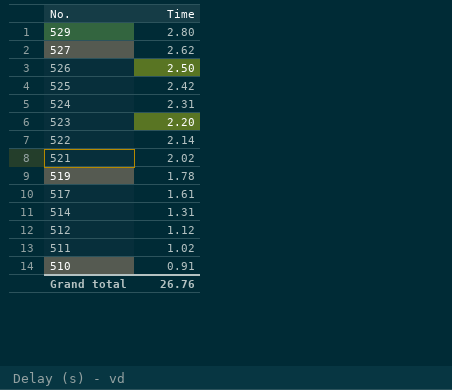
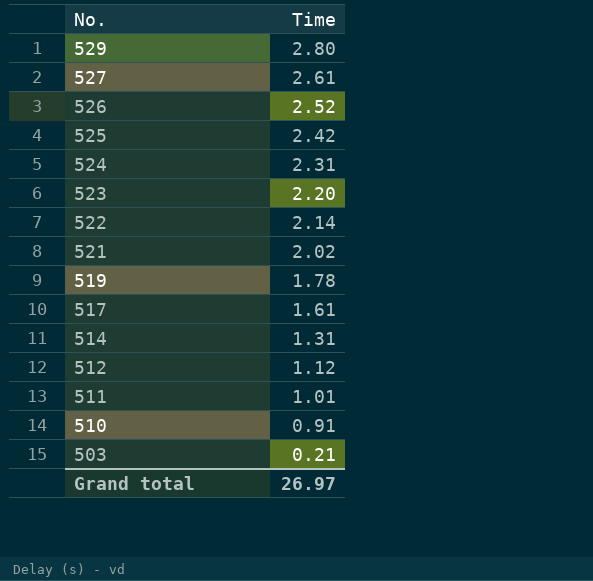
527 | Time: 2.62 -> 2.61
526 | Time: 2.50 -> 2.52
511 | Time: 1.02 -> 1.01
row 503: none -> 0.21
Grand total | Time: 26.76 -> 26.97

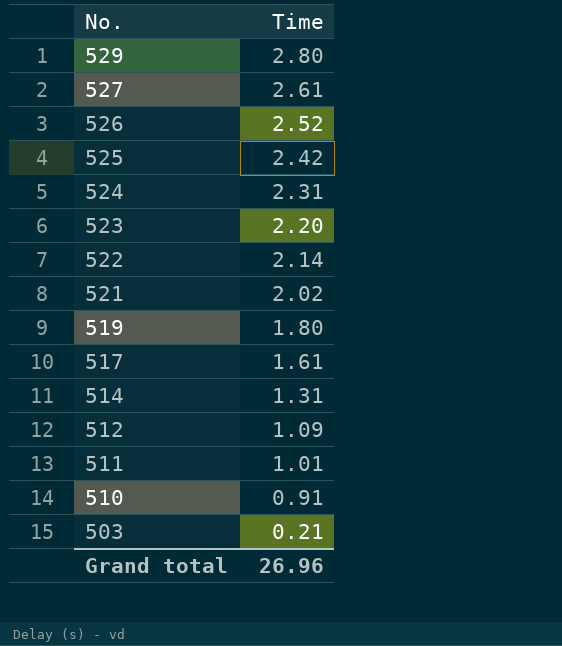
519 | Time: 1.78 -> 1.80
512 | Time: 1.12 -> 1.09
Grand total | Time: 26.97 -> 26.96

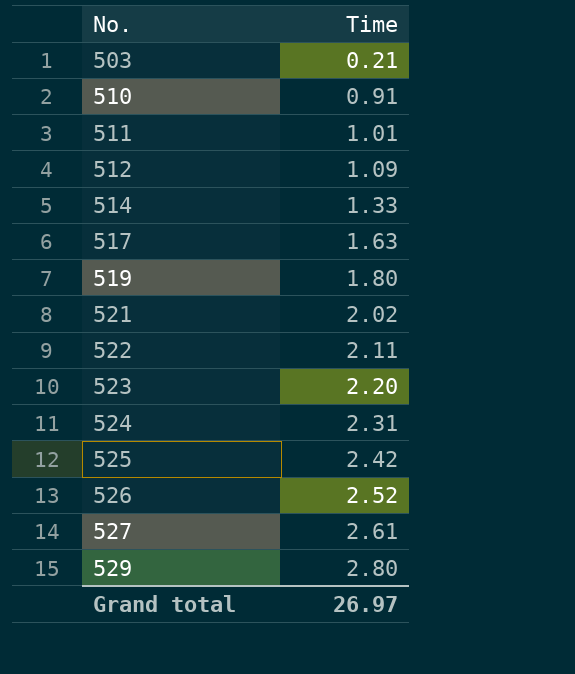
row order: No. descending -> No. ascending
514 | Time: 1.31 -> 1.33
517 | Time: 1.61 -> 1.63
522 | Time: 2.14 -> 2.11
Grand total | Time: 26.96 -> 26.97

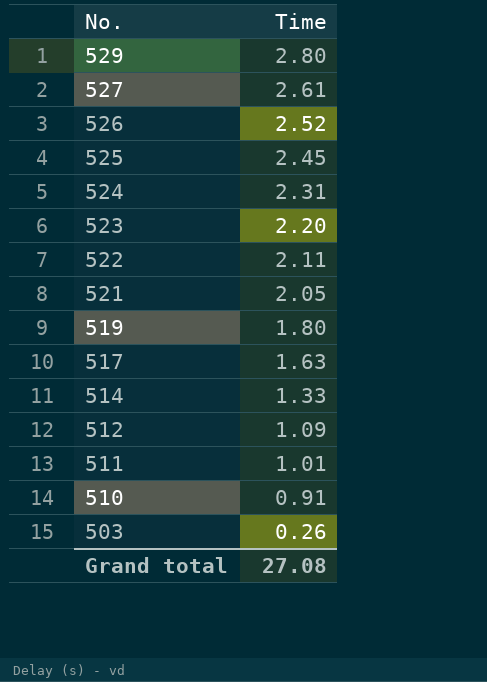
row order: No. ascending -> No. descending
525 | Time: 2.42 -> 2.45
521 | Time: 2.02 -> 2.05
503 | Time: 0.21 -> 0.26
Grand total | Time: 26.97 -> 27.08

